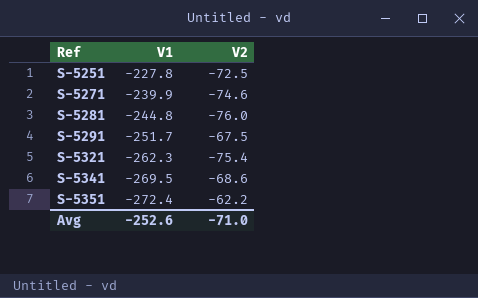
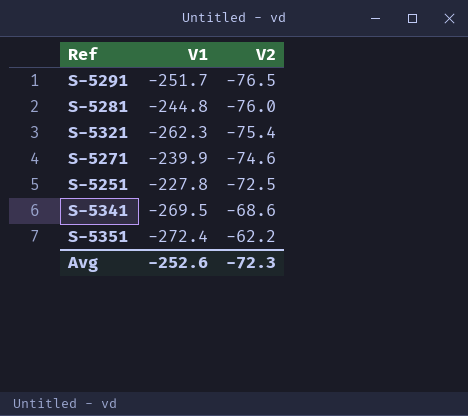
row order: Ref ascending -> V2 ascending
S-5291 | V2: -67.5 -> -76.5
Avg | V2: -71.0 -> -72.3

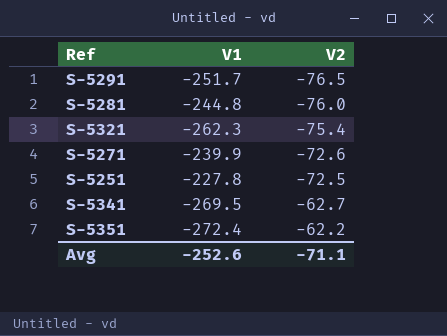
S-5271 | V2: -74.6 -> -72.6
S-5341 | V2: -68.6 -> -62.7
Avg | V2: -72.3 -> -71.1

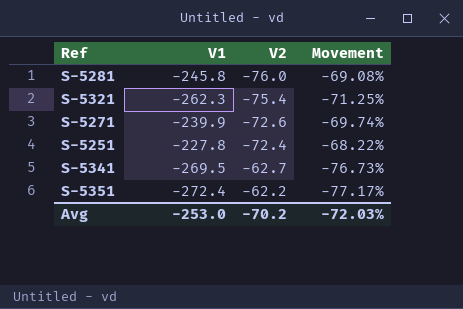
column Movement | formula: none -> ([V2] - [V1]) / [V1]
row S-5291: -251.7 | -76.5 -> none
S-5281 | V1: -244.8 -> -245.8
S-5251 | V2: -72.5 -> -72.4
Avg | V1: -252.6 -> -253.0
Avg | V2: -71.1 -> -70.2

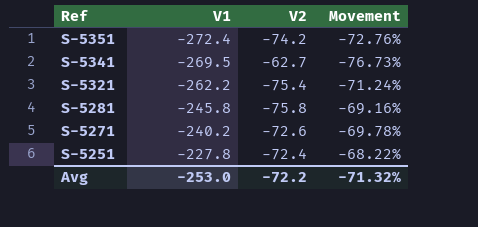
row order: V2 ascending -> Ref descending
S-5351 | V2: -62.2 -> -74.2
S-5351 | Movement: -77.17% -> -72.76%
S-5321 | V1: -262.3 -> -262.2
S-5321 | Movement: -71.25% -> -71.24%
S-5281 | V2: -76.0 -> -75.8
S-5281 | Movement: -69.08% -> -69.16%
S-5271 | V1: -239.9 -> -240.2
S-5271 | Movement: -69.74% -> -69.78%
Avg | V2: -70.2 -> -72.2
Avg | Movement: -72.03% -> -71.32%

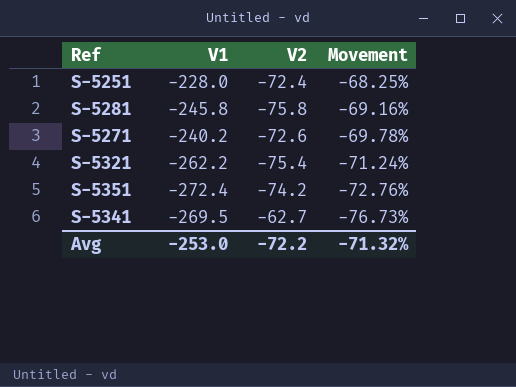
row order: Ref descending -> Movement descending
S-5251 | V1: -227.8 -> -228.0
S-5251 | Movement: -68.22% -> -68.25%

